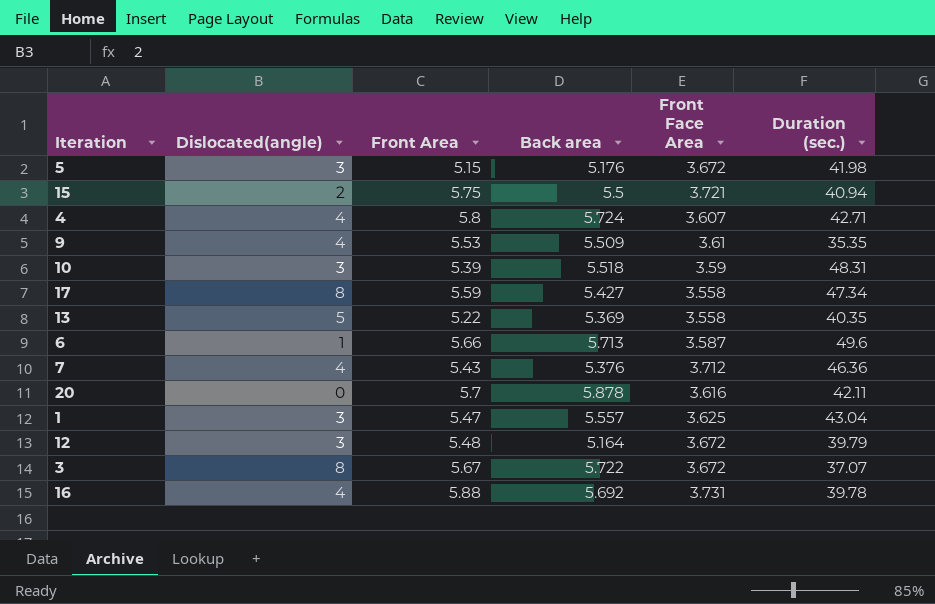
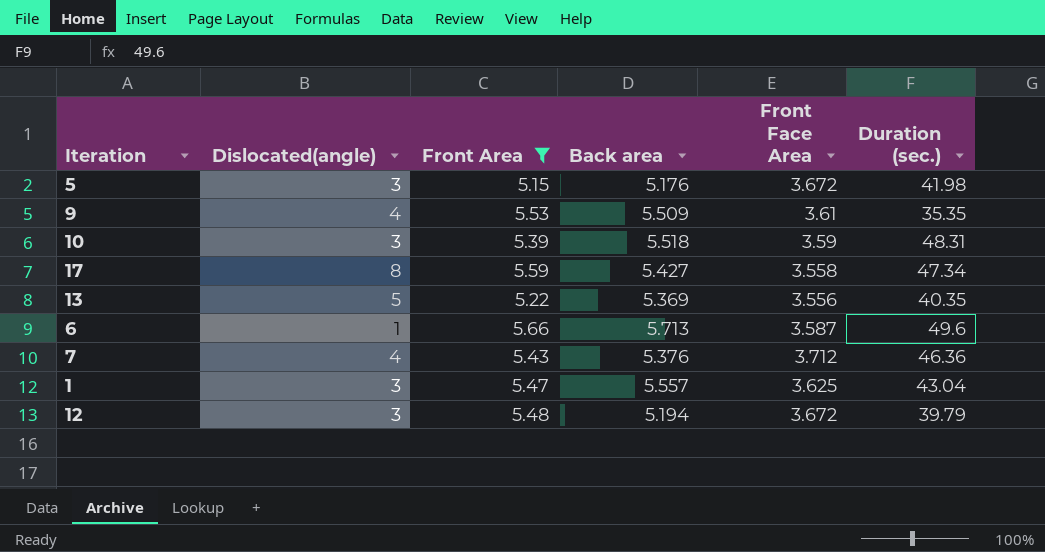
filter: none -> Front Area <= 5.66
13 | Front Face Area: 3.558 -> 3.556
12 | Back area: 5.164 -> 5.194

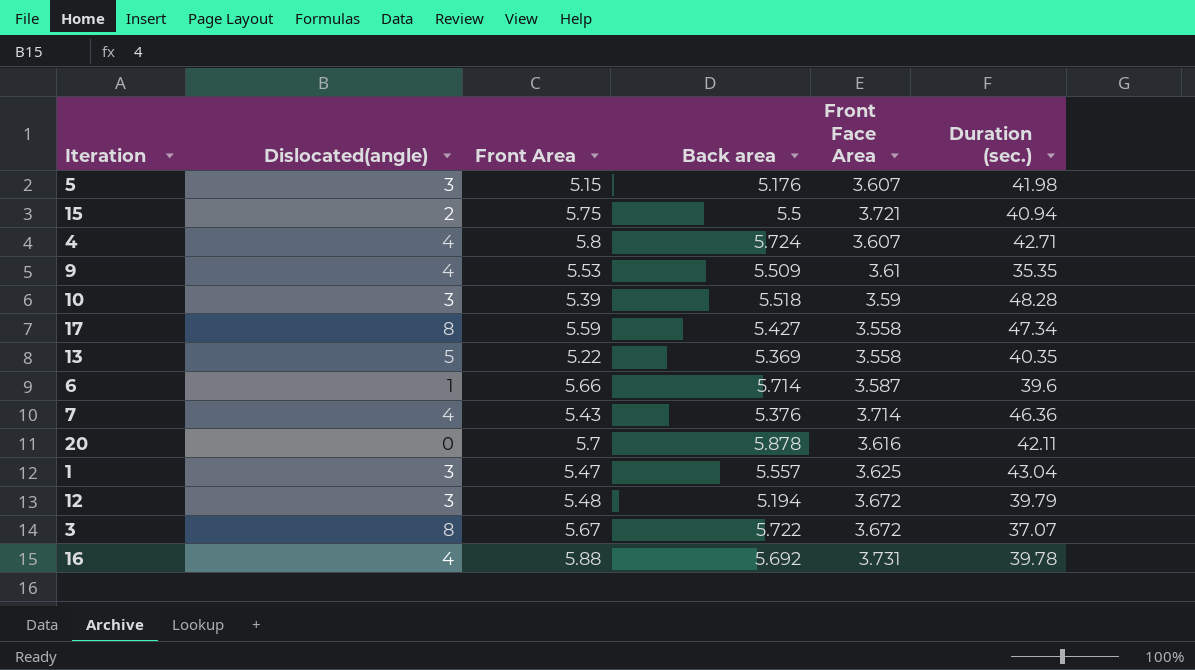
filter: Front Area <= 5.66 -> none
5 | Front Face Area: 3.672 -> 3.607
10 | Duration (sec.): 48.31 -> 48.28
13 | Front Face Area: 3.556 -> 3.558
6 | Back area: 5.713 -> 5.714
6 | Duration (sec.): 49.6 -> 39.6
7 | Front Face Area: 3.712 -> 3.714

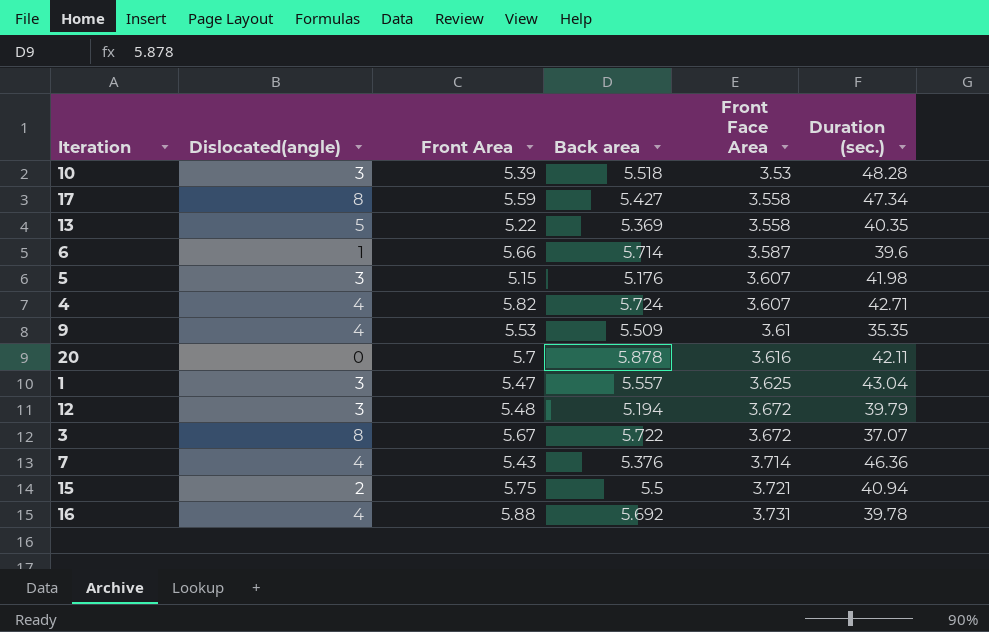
row order: none -> Front Face Area ascending
10 | Front Face Area: 3.59 -> 3.53
4 | Front Area: 5.8 -> 5.82

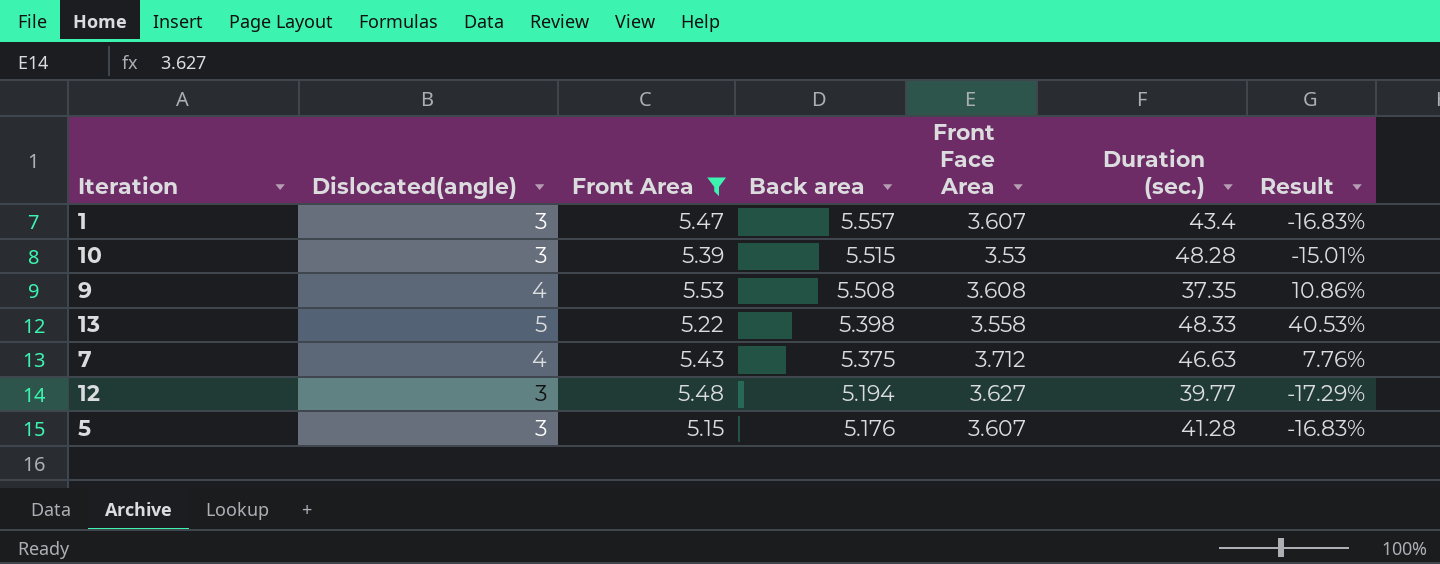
filter: none -> Front Area <= 5.53
row order: Front Face Area ascending -> Back area descending
column Result | formula: none -> ([Dislocated(angle)] - [Front Face Area]) / [Front Face Area]
1 | Front Face Area: 3.625 -> 3.607
1 | Duration (sec.): 43.04 -> 43.4
10 | Back area: 5.518 -> 5.515
9 | Back area: 5.509 -> 5.508
9 | Front Face Area: 3.61 -> 3.608
9 | Duration (sec.): 35.35 -> 37.35
13 | Back area: 5.369 -> 5.398
13 | Duration (sec.): 40.35 -> 48.33
7 | Back area: 5.376 -> 5.375
7 | Front Face Area: 3.714 -> 3.712
7 | Duration (sec.): 46.36 -> 46.63
12 | Front Face Area: 3.672 -> 3.627
12 | Duration (sec.): 39.79 -> 39.77
5 | Duration (sec.): 41.98 -> 41.28

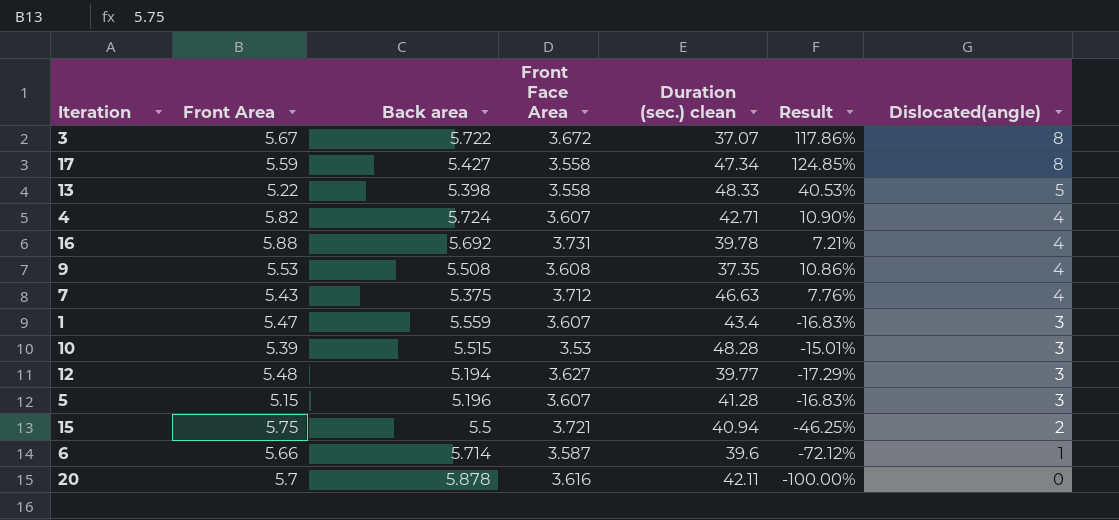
filter: Front Area <= 5.53 -> none
row order: Back area descending -> Dislocated(angle) descending
column name: Duration (sec.) -> Duration (sec.) clean
column Dislocated(angle) | position: 2 -> 7
1 | Back area: 5.557 -> 5.559
5 | Back area: 5.176 -> 5.196

